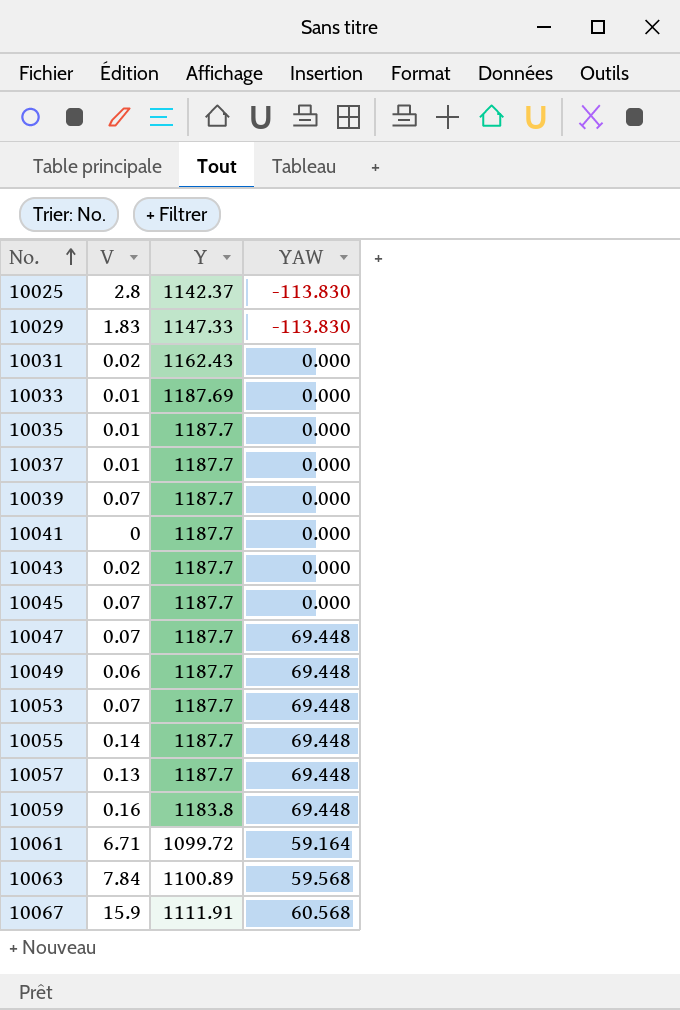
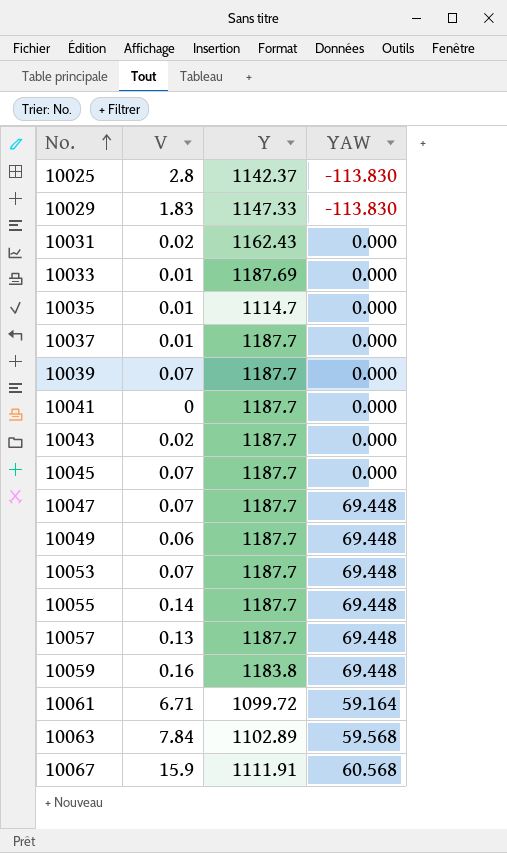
10035 | Y: 1187.7 -> 1114.7
10063 | Y: 1100.89 -> 1102.89

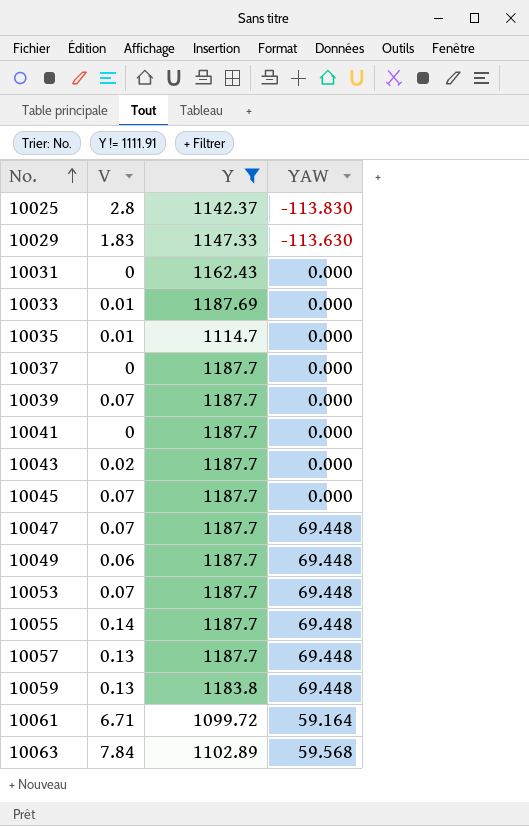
filter: none -> Y != 1111.91
10029 | YAW: -113.830 -> -113.630
10031 | V: 0.02 -> 0
10037 | V: 0.01 -> 0
10059 | V: 0.16 -> 0.13

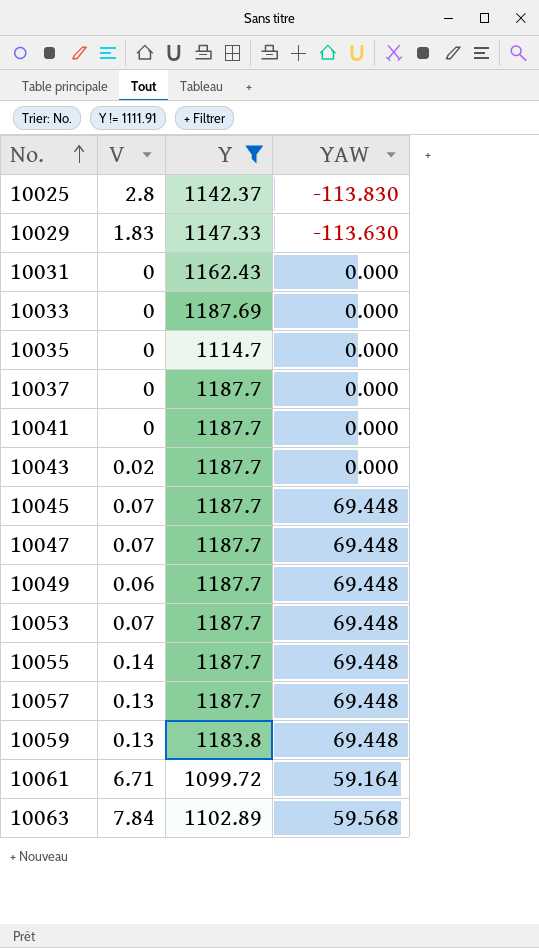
row 10039: 0.07 | 1187.7 | 0.000 -> none
10033 | V: 0.01 -> 0
10035 | V: 0.01 -> 0
10045 | YAW: 0.000 -> 69.448

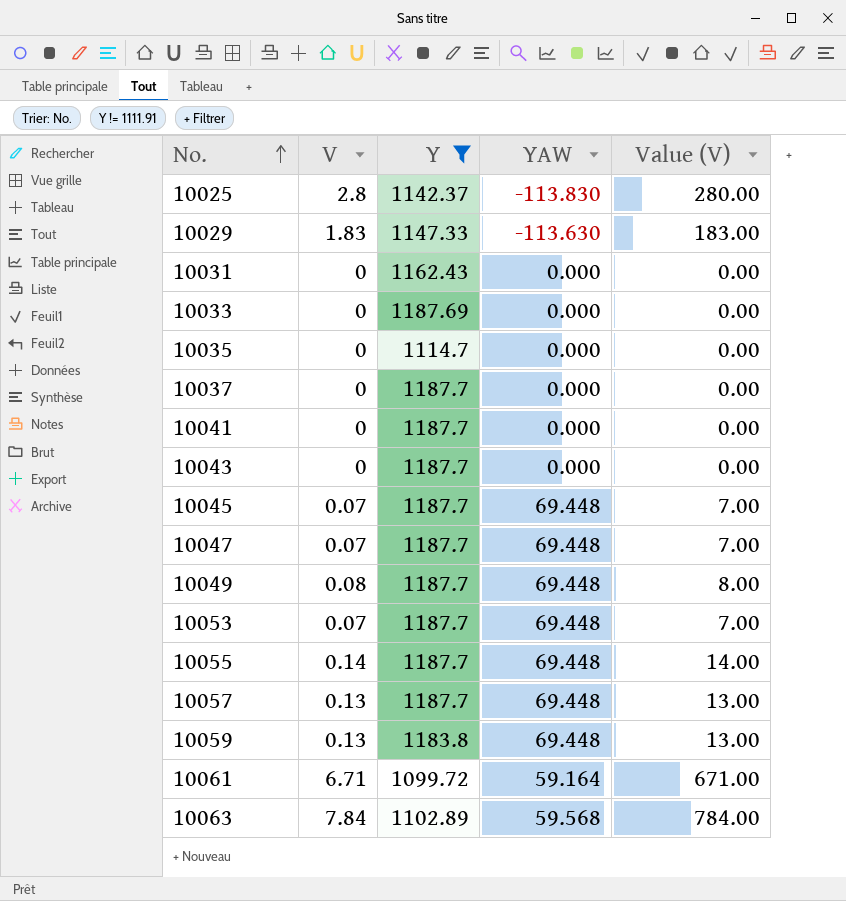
column Value (V) | formula: none -> [V] * 100
10043 | V: 0.02 -> 0
10049 | V: 0.06 -> 0.08

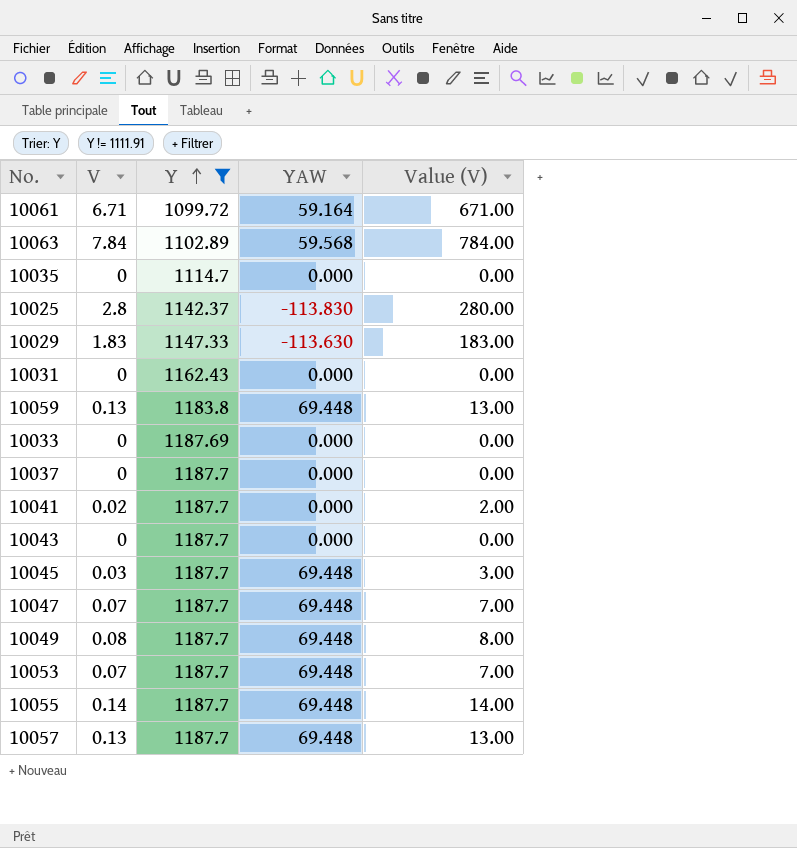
row order: No. ascending -> Y ascending
10041 | V: 0 -> 0.02
10041 | Value (V): 0.00 -> 2.00
10045 | V: 0.07 -> 0.03
10045 | Value (V): 7.00 -> 3.00

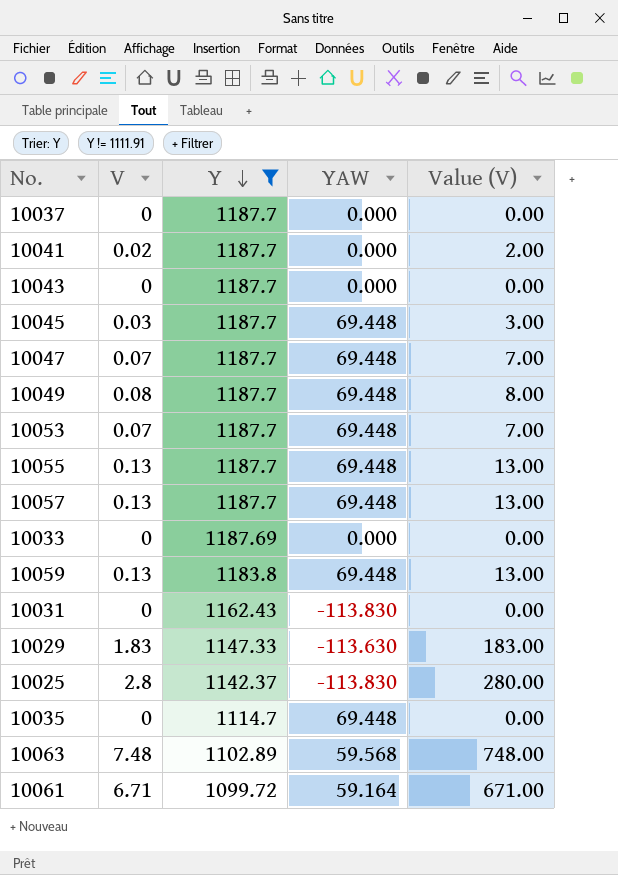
row order: Y ascending -> Y descending
10055 | V: 0.14 -> 0.13
10055 | Value (V): 14.00 -> 13.00
10031 | YAW: 0.000 -> -113.830
10035 | YAW: 0.000 -> 69.448
10063 | V: 7.84 -> 7.48
10063 | Value (V): 784.00 -> 748.00

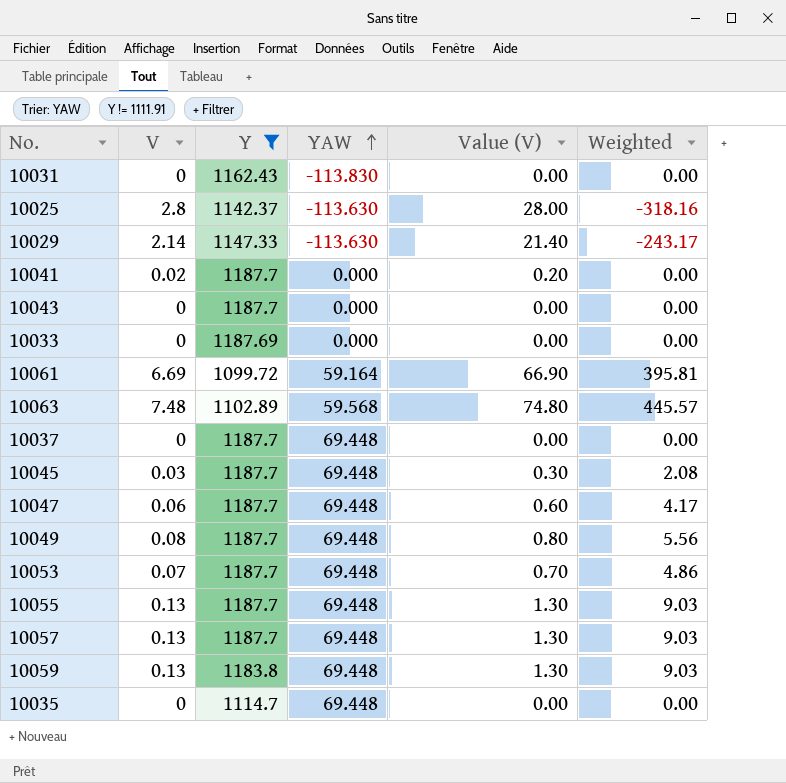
row order: Y descending -> YAW ascending
column Value (V) | formula: [V] * 100 -> [V] * 10
column Weighted | formula: none -> [V] * [YAW]
10025 | YAW: -113.830 -> -113.630
10029 | V: 1.83 -> 2.14
10061 | V: 6.71 -> 6.69
10037 | YAW: 0.000 -> 69.448
10047 | V: 0.07 -> 0.06

